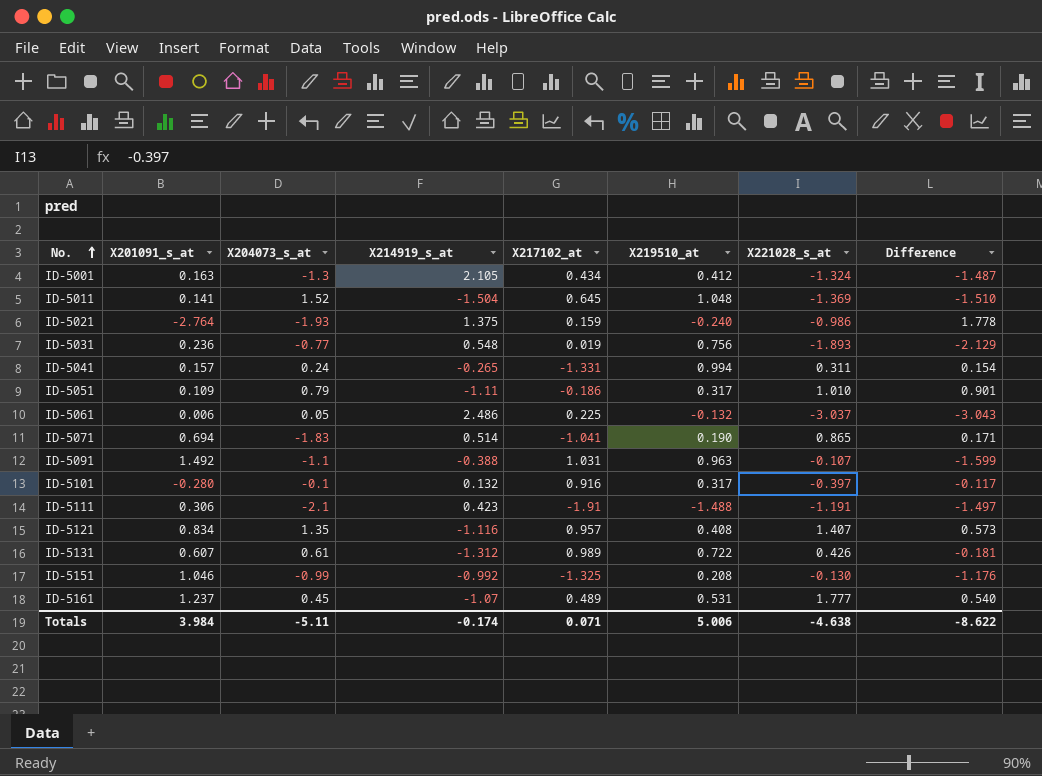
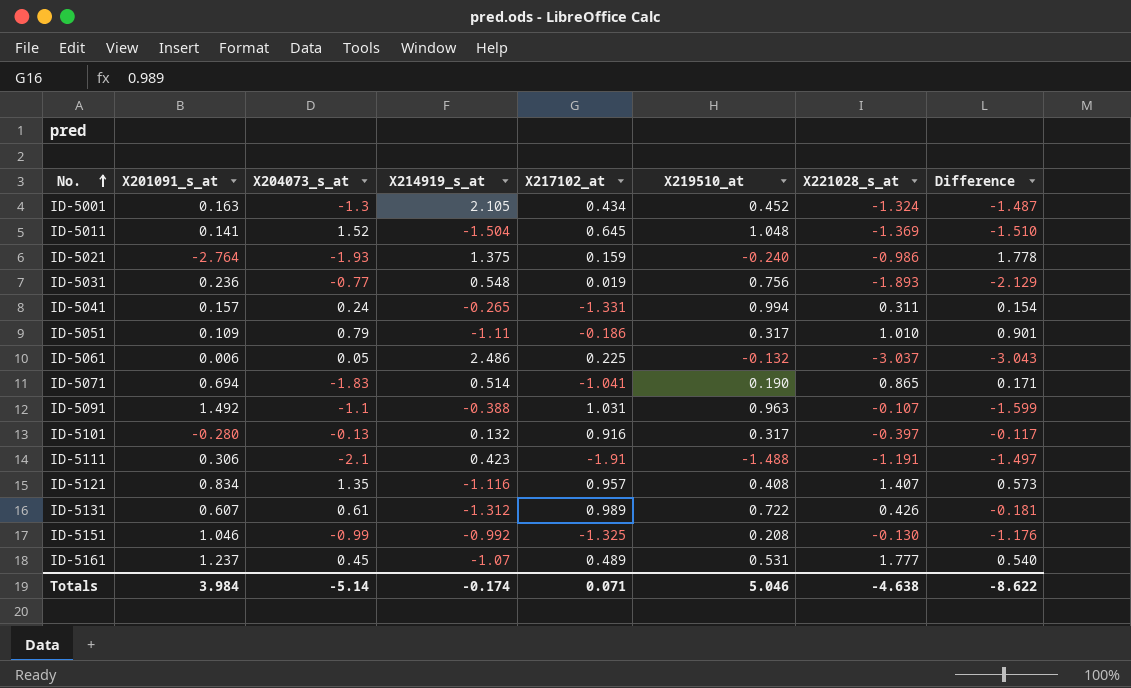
ID-5001 | X219510_at: 0.412 -> 0.452
ID-5101 | X204073_s_at: -0.1 -> -0.13
Totals | X204073_s_at: -5.11 -> -5.14
Totals | X219510_at: 5.006 -> 5.046

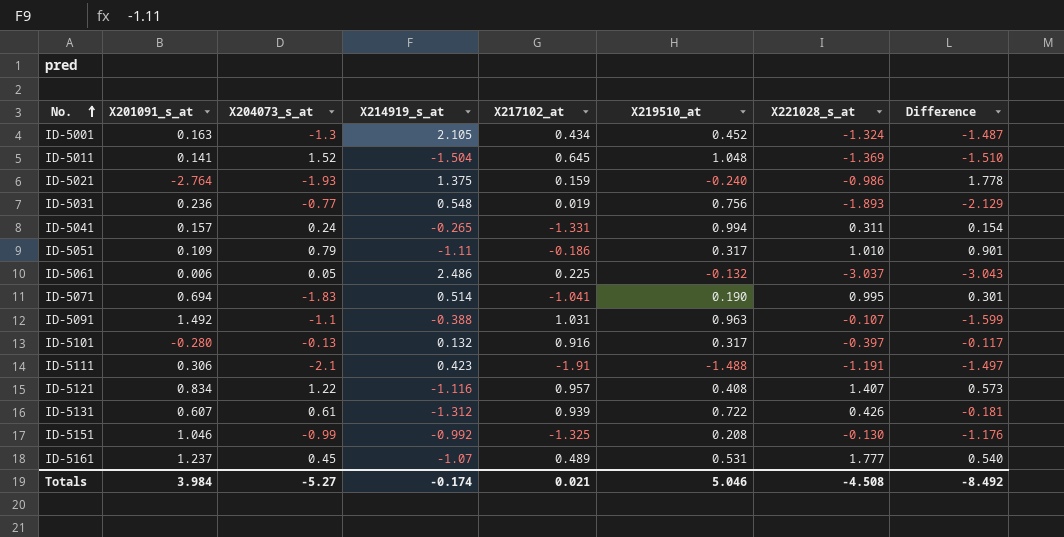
ID-5071 | X221028_s_at: 0.865 -> 0.995
ID-5071 | Difference: 0.171 -> 0.301
ID-5121 | X204073_s_at: 1.35 -> 1.22
ID-5131 | X217102_at: 0.989 -> 0.939
Totals | X204073_s_at: -5.14 -> -5.27
Totals | X217102_at: 0.071 -> 0.021
Totals | X221028_s_at: -4.638 -> -4.508
Totals | Difference: -8.622 -> -8.492

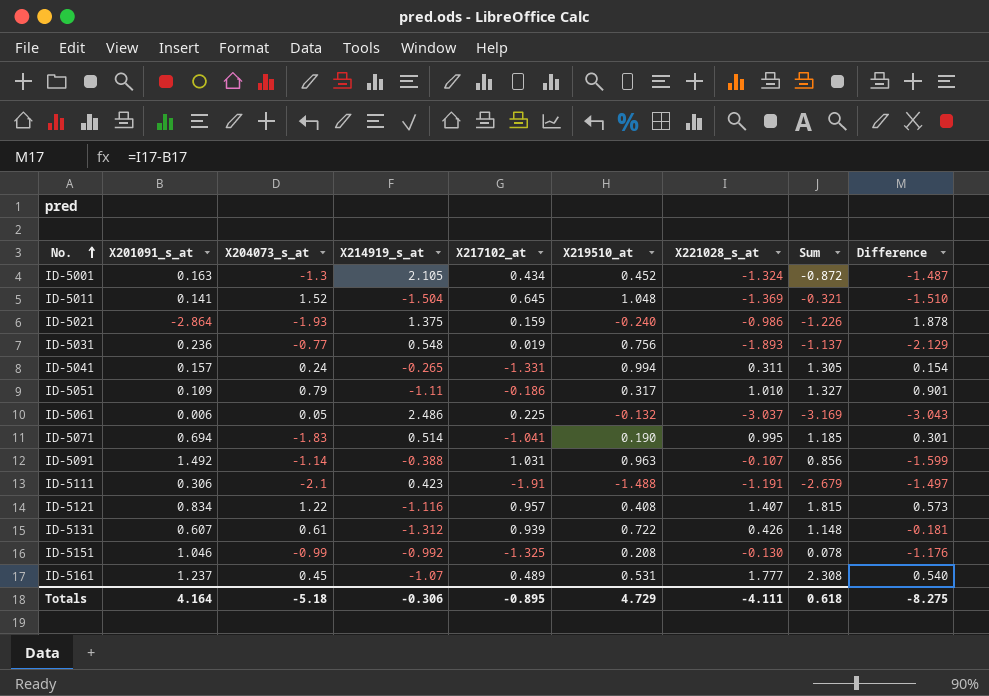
column Sum | formula: none -> [X219510_at] + [X221028_s_at]
row ID-5101: -0.280 | -0.13 | 0.132 | 0.916 | 0.317 | -0.397 | -0.117 -> none
ID-5021 | X201091_s_at: -2.764 -> -2.864
ID-5021 | Difference: 1.778 -> 1.878
ID-5091 | X204073_s_at: -1.1 -> -1.14
Totals | X201091_s_at: 3.984 -> 4.164
Totals | X204073_s_at: -5.27 -> -5.18
Totals | X214919_s_at: -0.174 -> -0.306
Totals | X217102_at: 0.021 -> -0.895
Totals | X219510_at: 5.046 -> 4.729
Totals | X221028_s_at: -4.508 -> -4.111
Totals | Difference: -8.492 -> -8.275

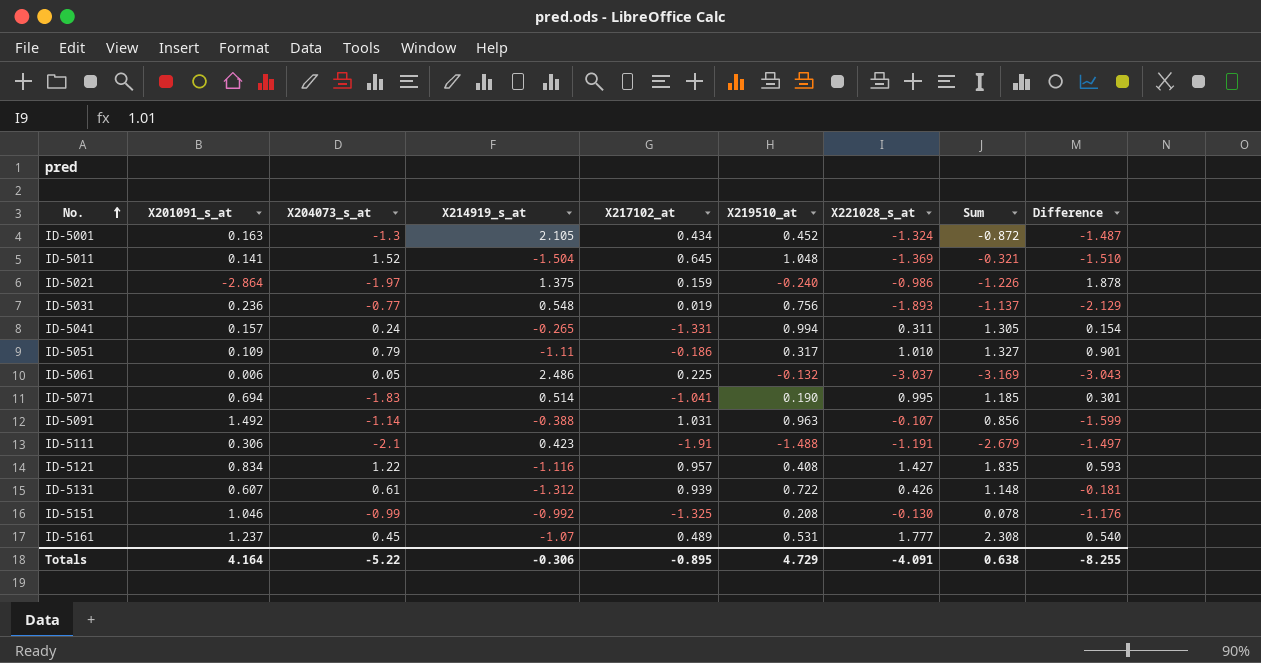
ID-5021 | X204073_s_at: -1.93 -> -1.97
ID-5121 | X221028_s_at: 1.407 -> 1.427
ID-5121 | Sum: 1.815 -> 1.835
ID-5121 | Difference: 0.573 -> 0.593
Totals | X204073_s_at: -5.18 -> -5.22
Totals | X221028_s_at: -4.111 -> -4.091
Totals | Sum: 0.618 -> 0.638
Totals | Difference: -8.275 -> -8.255

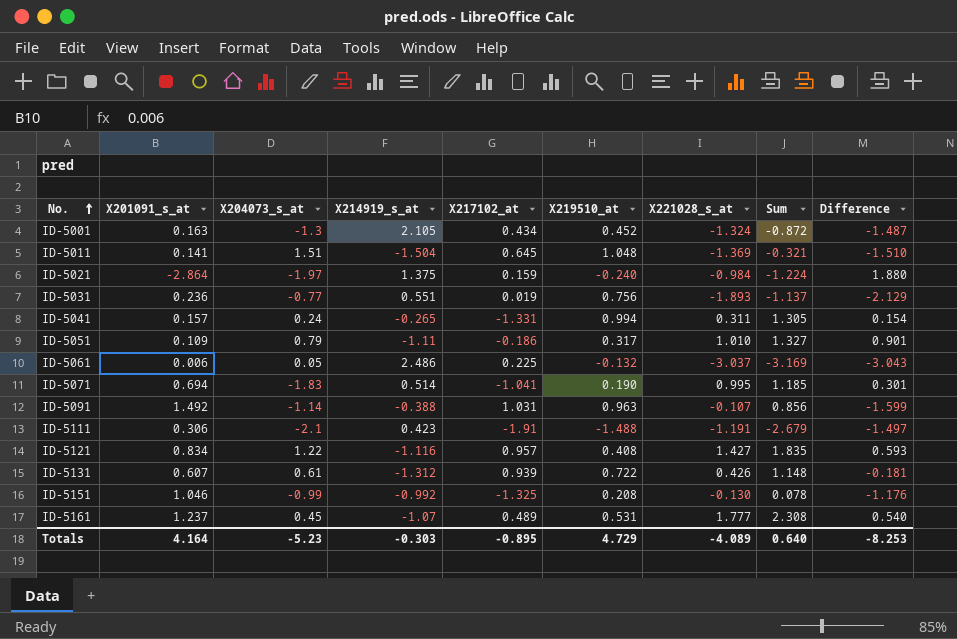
ID-5011 | X204073_s_at: 1.52 -> 1.51
ID-5021 | X221028_s_at: -0.986 -> -0.984
ID-5021 | Sum: -1.226 -> -1.224
ID-5021 | Difference: 1.878 -> 1.880
ID-5031 | X214919_s_at: 0.548 -> 0.551
Totals | X204073_s_at: -5.22 -> -5.23
Totals | X214919_s_at: -0.306 -> -0.303
Totals | X221028_s_at: -4.091 -> -4.089
Totals | Sum: 0.638 -> 0.640
Totals | Difference: -8.255 -> -8.253

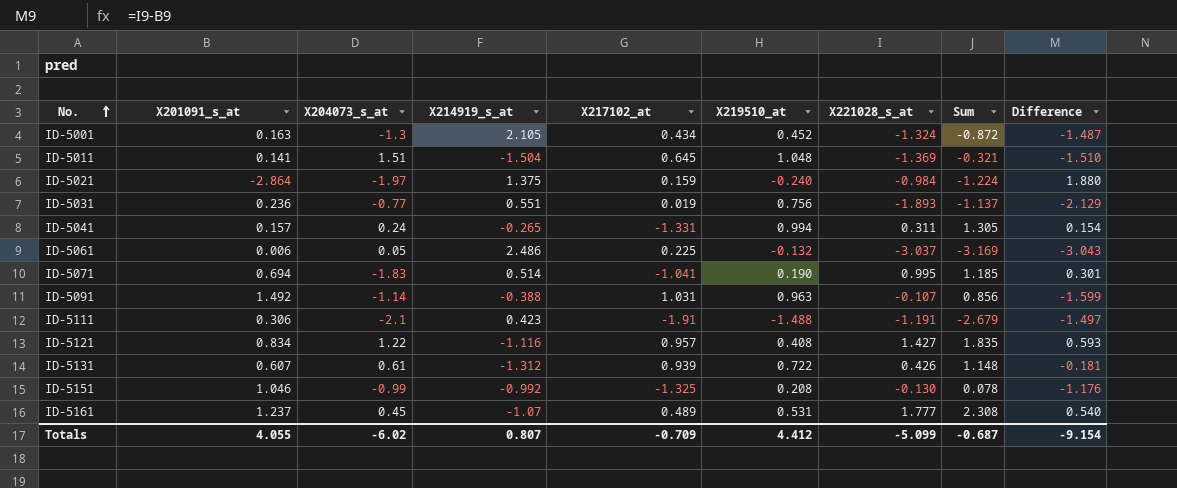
row ID-5051: 0.109 | 0.79 | -1.11 | -0.186 | 0.317 | 1.010 | 1.327 | 0.901 -> none
Totals | X201091_s_at: 4.164 -> 4.055
Totals | X204073_s_at: -5.23 -> -6.02
Totals | X214919_s_at: -0.303 -> 0.807
Totals | X217102_at: -0.895 -> -0.709
Totals | X219510_at: 4.729 -> 4.412
Totals | X221028_s_at: -4.089 -> -5.099
Totals | Sum: 0.640 -> -0.687
Totals | Difference: -8.253 -> -9.154

